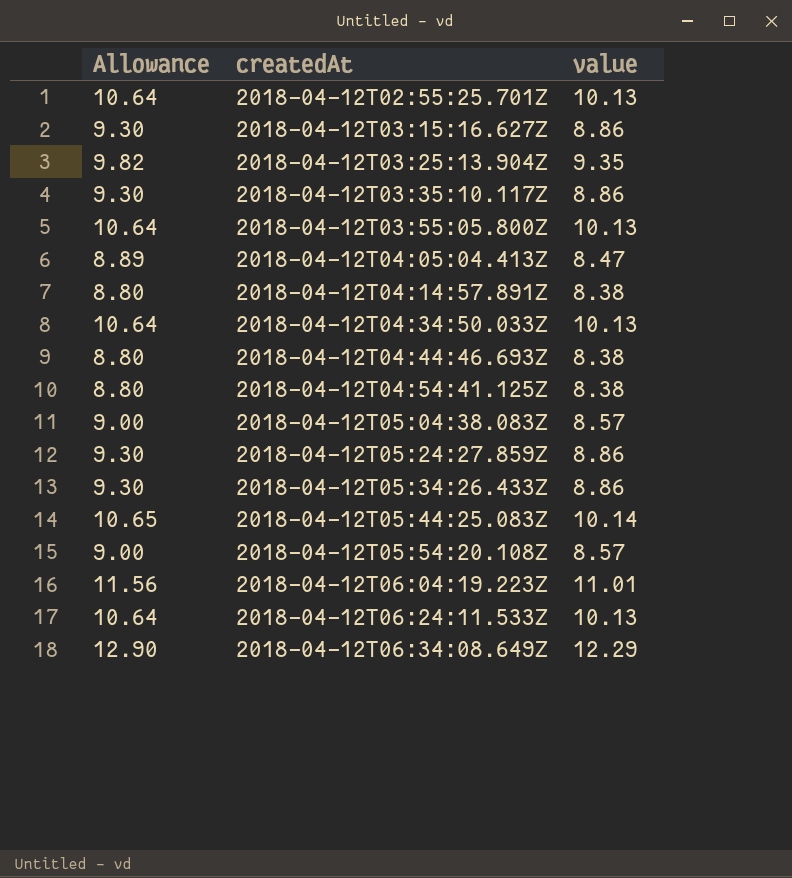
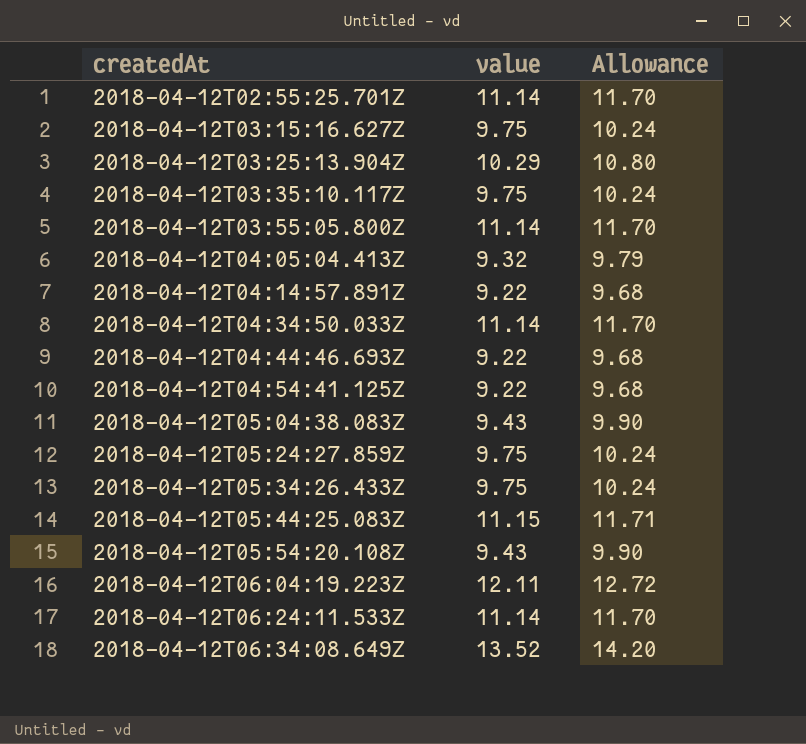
column Allowance | position: 1 -> 3
2018-04-12T02:55:25.701Z | value: 10.13 -> 11.14
2018-04-12T02:55:25.701Z | Allowance: 10.64 -> 11.70
2018-04-12T03:15:16.627Z | value: 8.86 -> 9.75
2018-04-12T03:15:16.627Z | Allowance: 9.30 -> 10.24
2018-04-12T03:25:13.904Z | value: 9.35 -> 10.29
2018-04-12T03:25:13.904Z | Allowance: 9.82 -> 10.80
2018-04-12T03:35:10.117Z | value: 8.86 -> 9.75
2018-04-12T03:35:10.117Z | Allowance: 9.30 -> 10.24
2018-04-12T03:55:05.800Z | value: 10.13 -> 11.14
2018-04-12T03:55:05.800Z | Allowance: 10.64 -> 11.70
2018-04-12T04:05:04.413Z | value: 8.47 -> 9.32
2018-04-12T04:05:04.413Z | Allowance: 8.89 -> 9.79
2018-04-12T04:14:57.891Z | value: 8.38 -> 9.22
2018-04-12T04:14:57.891Z | Allowance: 8.80 -> 9.68
2018-04-12T04:34:50.033Z | value: 10.13 -> 11.14
2018-04-12T04:34:50.033Z | Allowance: 10.64 -> 11.70
2018-04-12T04:44:46.693Z | value: 8.38 -> 9.22
2018-04-12T04:44:46.693Z | Allowance: 8.80 -> 9.68
2018-04-12T04:54:41.125Z | value: 8.38 -> 9.22
2018-04-12T04:54:41.125Z | Allowance: 8.80 -> 9.68
2018-04-12T05:04:38.083Z | value: 8.57 -> 9.43
2018-04-12T05:04:38.083Z | Allowance: 9.00 -> 9.90
2018-04-12T05:24:27.859Z | value: 8.86 -> 9.75
2018-04-12T05:24:27.859Z | Allowance: 9.30 -> 10.24
2018-04-12T05:34:26.433Z | value: 8.86 -> 9.75
2018-04-12T05:34:26.433Z | Allowance: 9.30 -> 10.24
2018-04-12T05:44:25.083Z | value: 10.14 -> 11.15
2018-04-12T05:44:25.083Z | Allowance: 10.65 -> 11.71
2018-04-12T05:54:20.108Z | value: 8.57 -> 9.43
2018-04-12T05:54:20.108Z | Allowance: 9.00 -> 9.90
2018-04-12T06:04:19.223Z | value: 11.01 -> 12.11
2018-04-12T06:04:19.223Z | Allowance: 11.56 -> 12.72
2018-04-12T06:24:11.533Z | value: 10.13 -> 11.14
2018-04-12T06:24:11.533Z | Allowance: 10.64 -> 11.70
2018-04-12T06:34:08.649Z | value: 12.29 -> 13.52
2018-04-12T06:34:08.649Z | Allowance: 12.90 -> 14.20

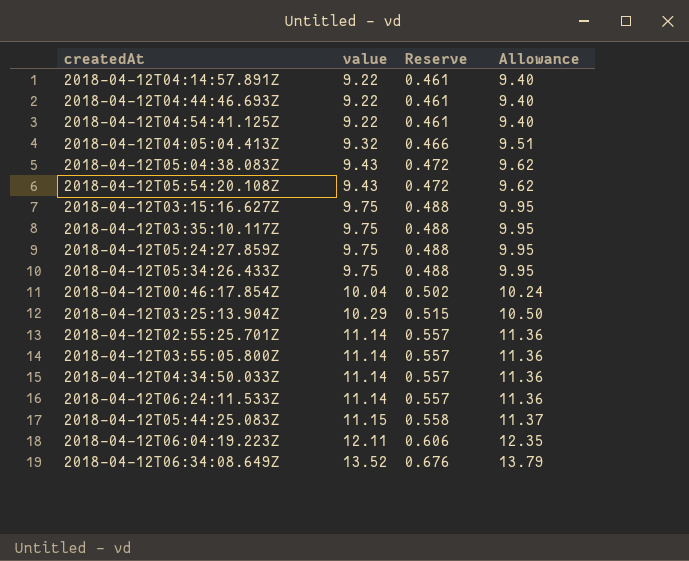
row order: createdAt ascending -> value ascending
column Reserve | formula: none -> [value] * 0.05
column Allowance | formula: [value] * 1.05 -> [value] * 1.02
row 2018-04-12T00:46:17.854Z: none -> 10.04 | 0.502 | 10.24

